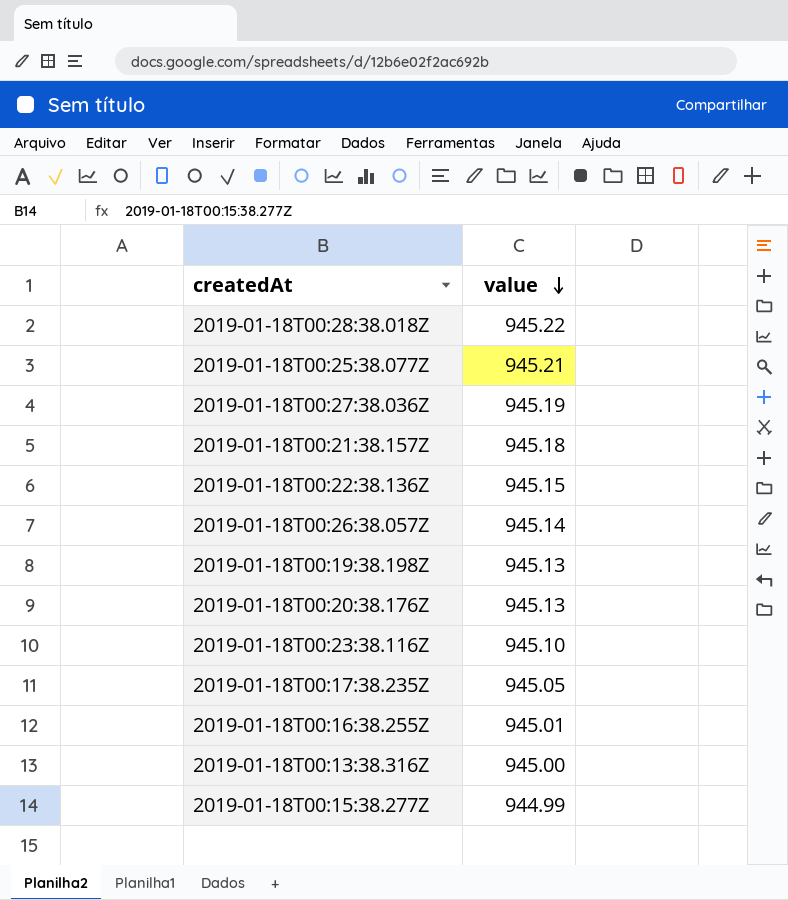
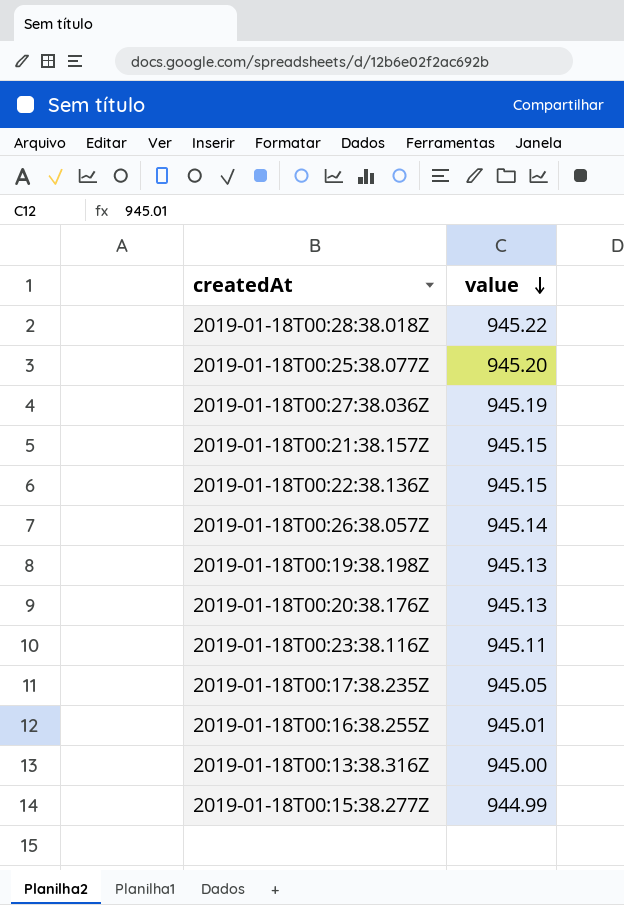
2019-01-18T00:25:38.077Z | value: 945.21 -> 945.20
2019-01-18T00:21:38.157Z | value: 945.18 -> 945.15
2019-01-18T00:23:38.116Z | value: 945.10 -> 945.11

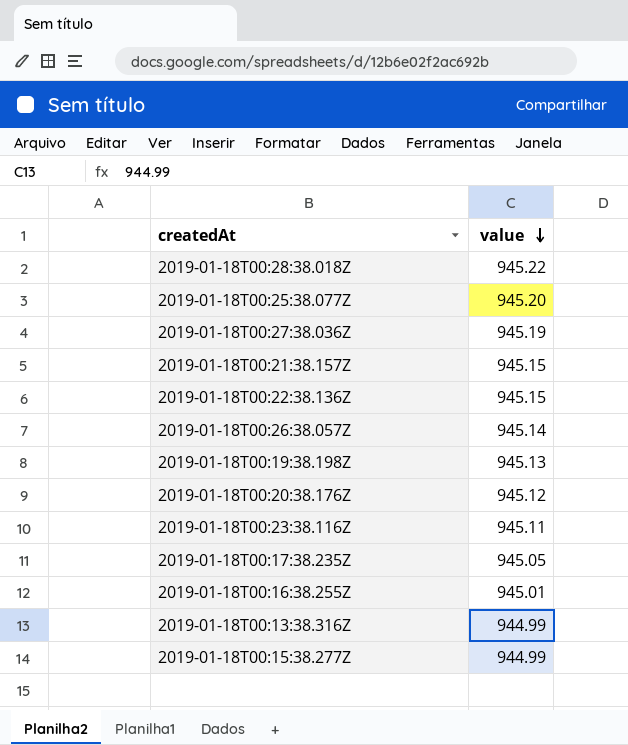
2019-01-18T00:20:38.176Z | value: 945.13 -> 945.12
2019-01-18T00:13:38.316Z | value: 945.00 -> 944.99

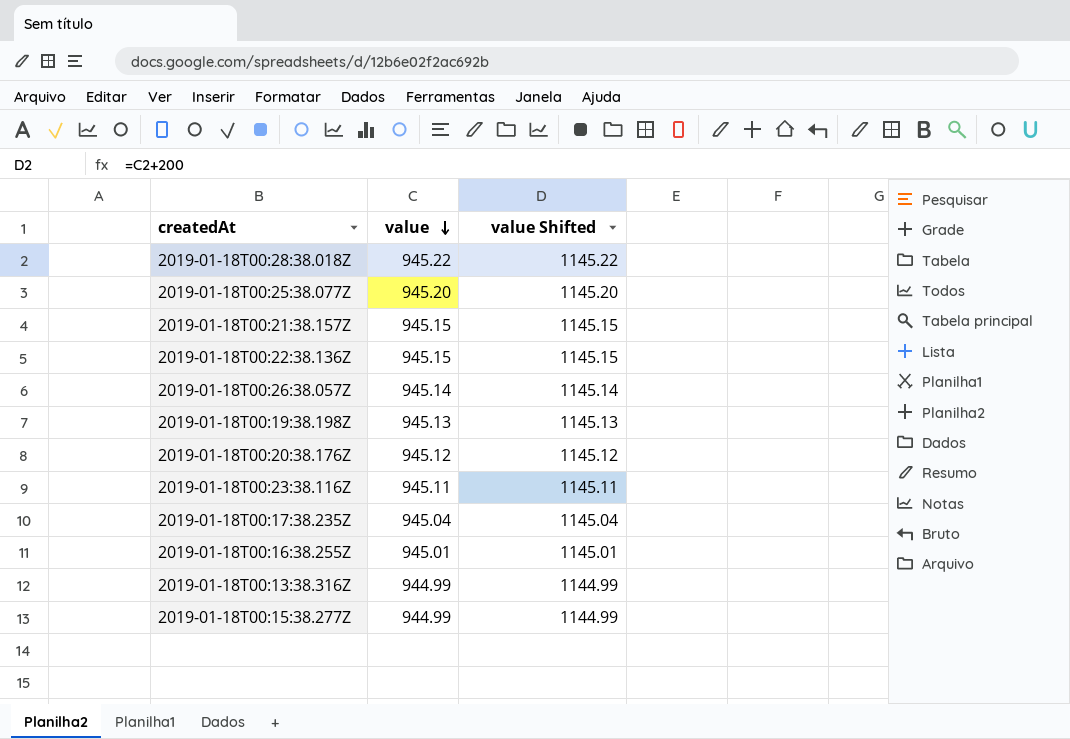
column value Shifted | formula: none -> [value] + 200
row 2019-01-18T00:27:38.036Z: 945.19 -> none
2019-01-18T00:17:38.235Z | value: 945.05 -> 945.04

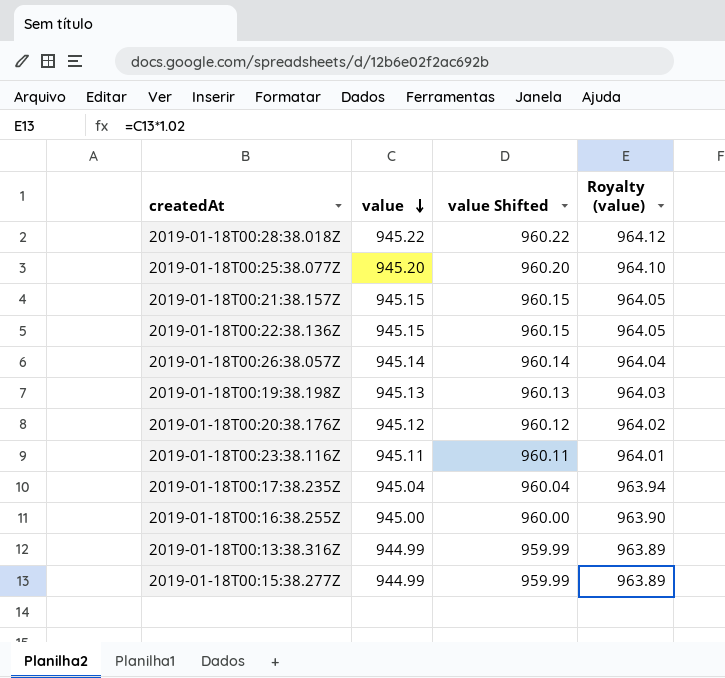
column value Shifted | formula: [value] + 200 -> [value] + 15
column Royalty (value) | formula: none -> [value] * 1.02
2019-01-18T00:16:38.255Z | value: 945.01 -> 945.00

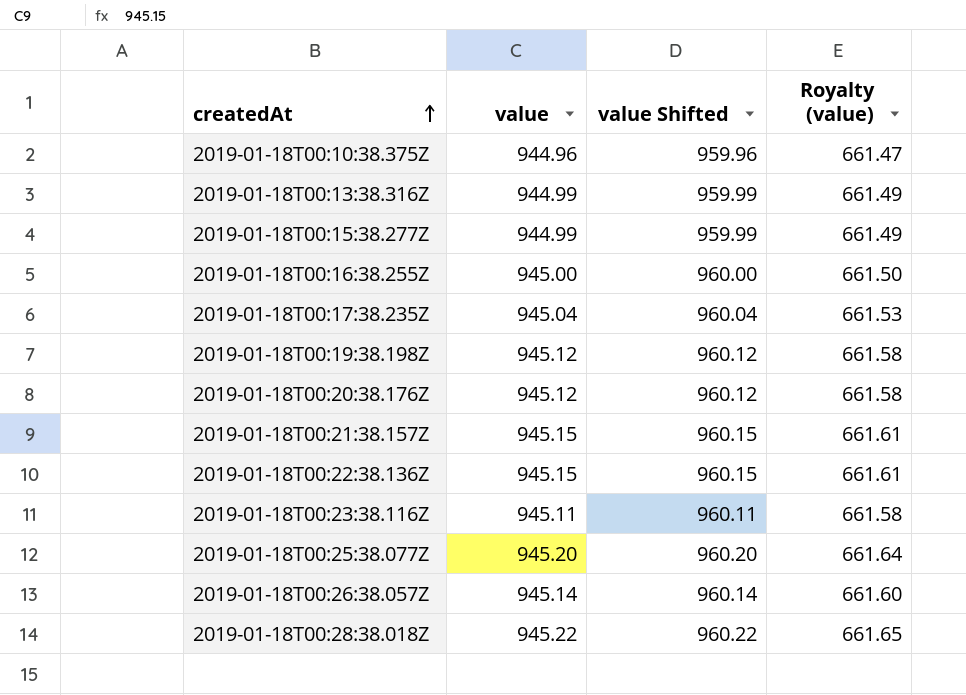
row order: value descending -> createdAt ascending
column Royalty (value) | formula: [value] * 1.02 -> [value] * 0.7
row 2019-01-18T00:10:38.375Z: none -> 944.96 | 959.96 | 661.47
2019-01-18T00:19:38.198Z | value: 945.13 -> 945.12
2019-01-18T00:19:38.198Z | value Shifted: 960.13 -> 960.12

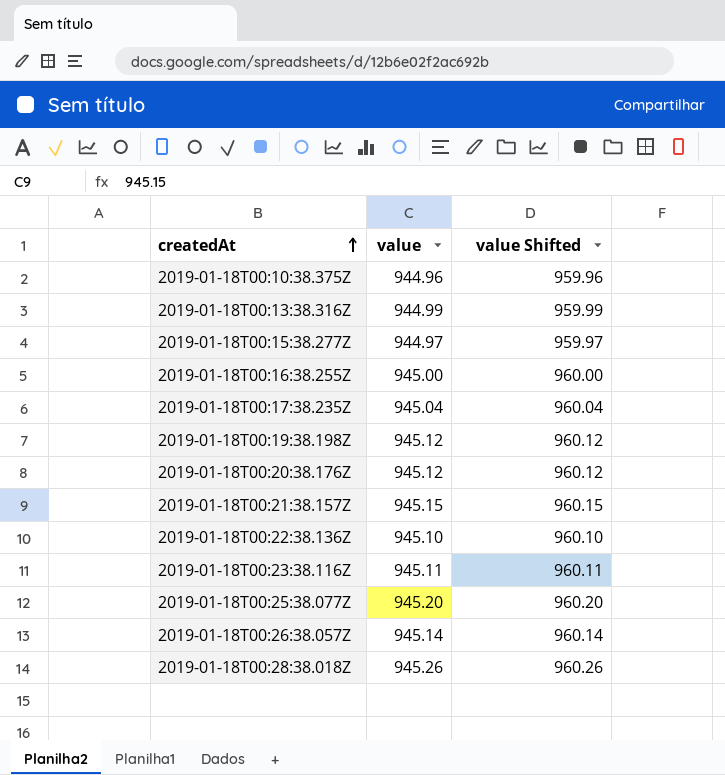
column Royalty (value) | formula: [value] * 0.7 -> none
2019-01-18T00:15:38.277Z | value: 944.99 -> 944.97
2019-01-18T00:15:38.277Z | value Shifted: 959.99 -> 959.97
2019-01-18T00:22:38.136Z | value: 945.15 -> 945.10
2019-01-18T00:22:38.136Z | value Shifted: 960.15 -> 960.10
2019-01-18T00:28:38.018Z | value: 945.22 -> 945.26
2019-01-18T00:28:38.018Z | value Shifted: 960.22 -> 960.26

